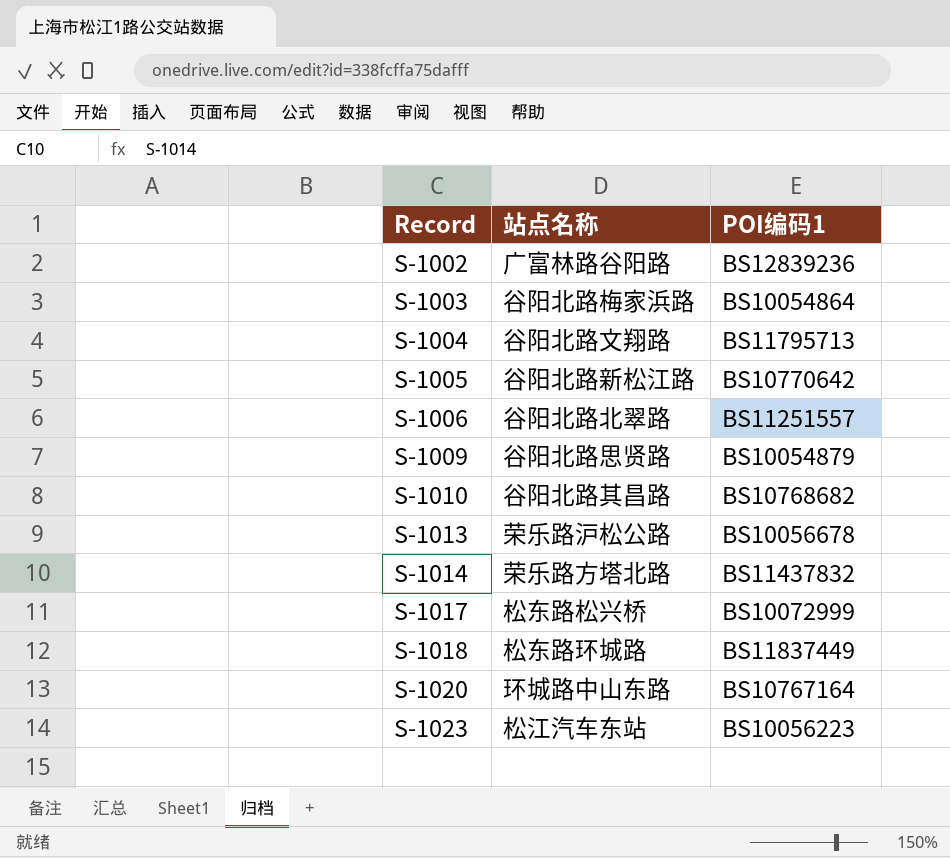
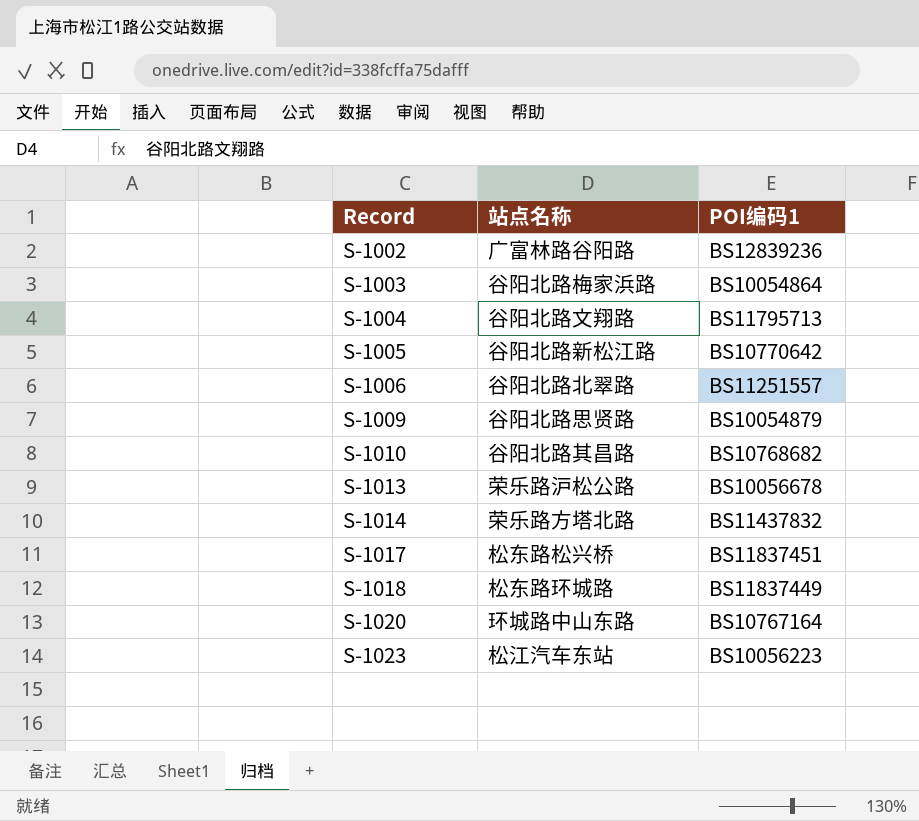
S-1017 | POI编码1: BS10072999 -> BS11837451

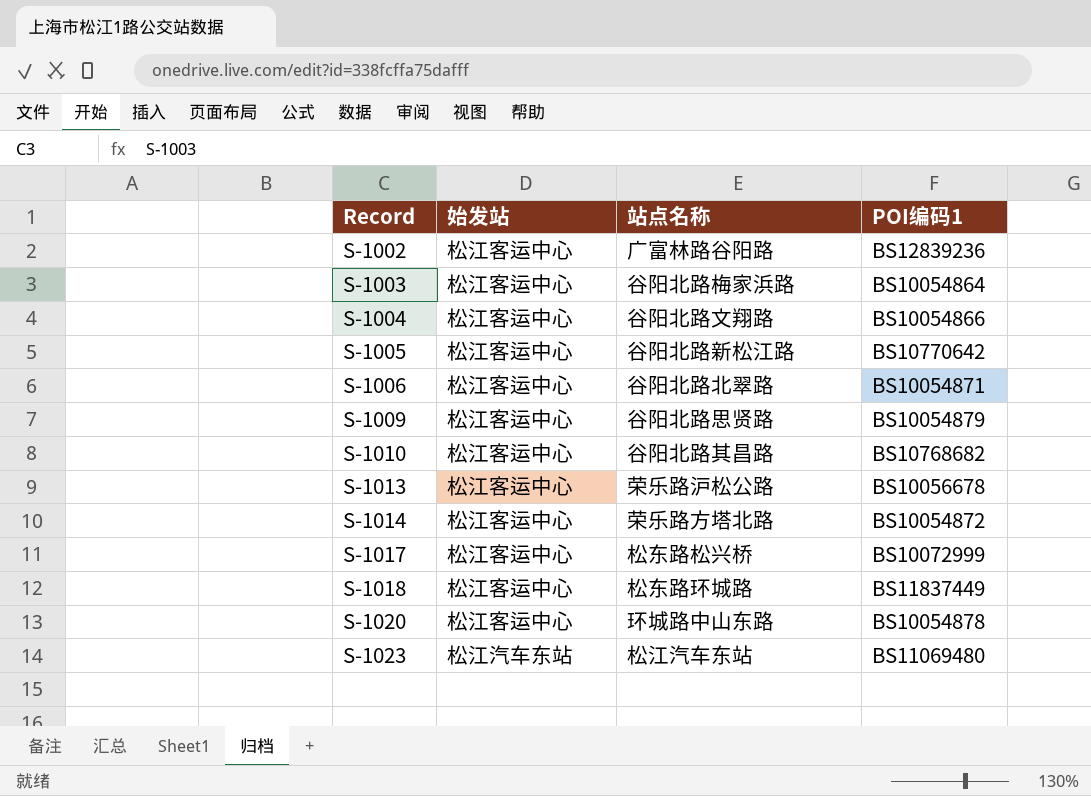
column 始发站 | position: none -> 2
S-1004 | POI编码1: BS11795713 -> BS10054866
S-1006 | POI编码1: BS11251557 -> BS10054871
S-1014 | POI编码1: BS11437832 -> BS10054872
S-1017 | POI编码1: BS11837451 -> BS10072999
S-1020 | POI编码1: BS10767164 -> BS10054878
S-1023 | POI编码1: BS10056223 -> BS11069480

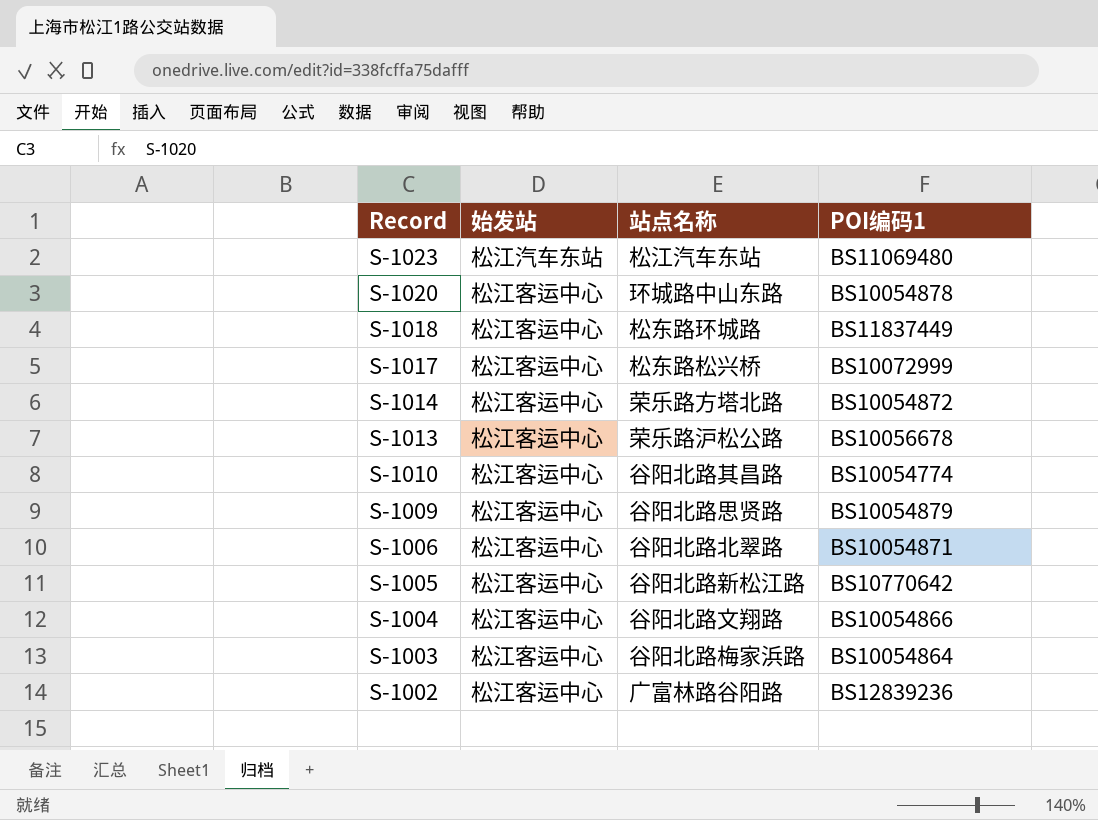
row order: Record ascending -> Record descending
S-1010 | POI编码1: BS10768682 -> BS10054774

